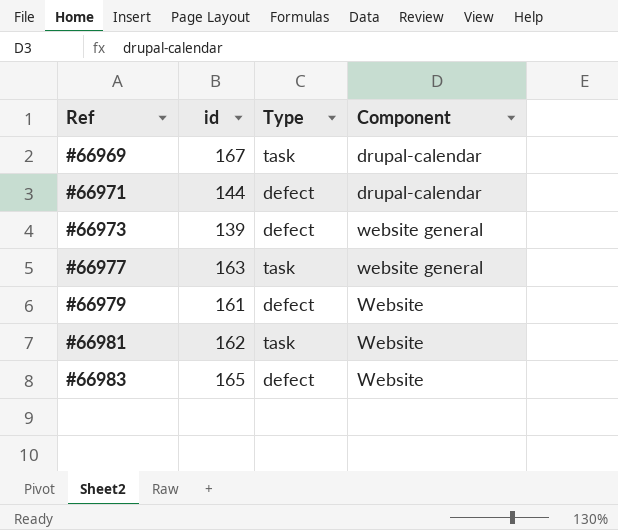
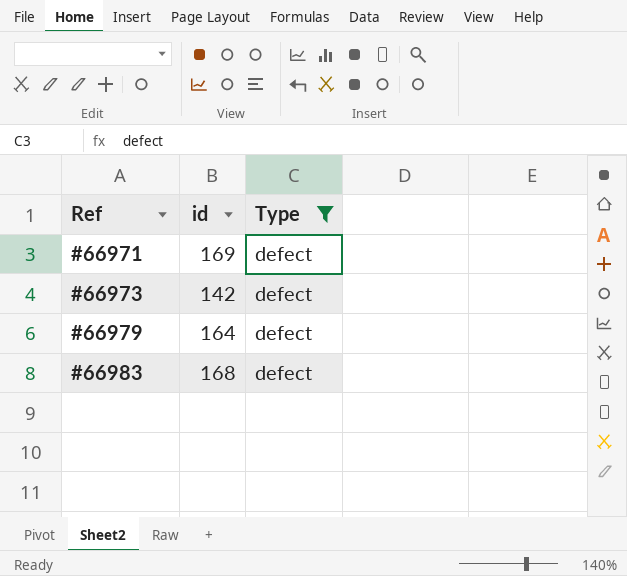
filter: none -> Type = defect
column Component | position: 4 -> none
#66971 | id: 144 -> 169
#66973 | id: 139 -> 142
#66979 | id: 161 -> 164
#66983 | id: 165 -> 168

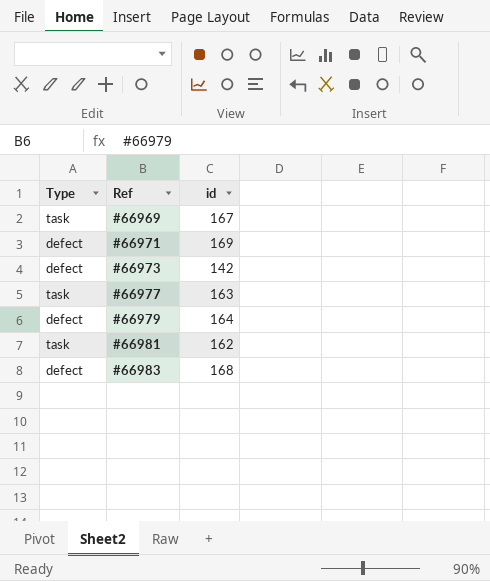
filter: Type = defect -> none
column Type | position: 3 -> 1

